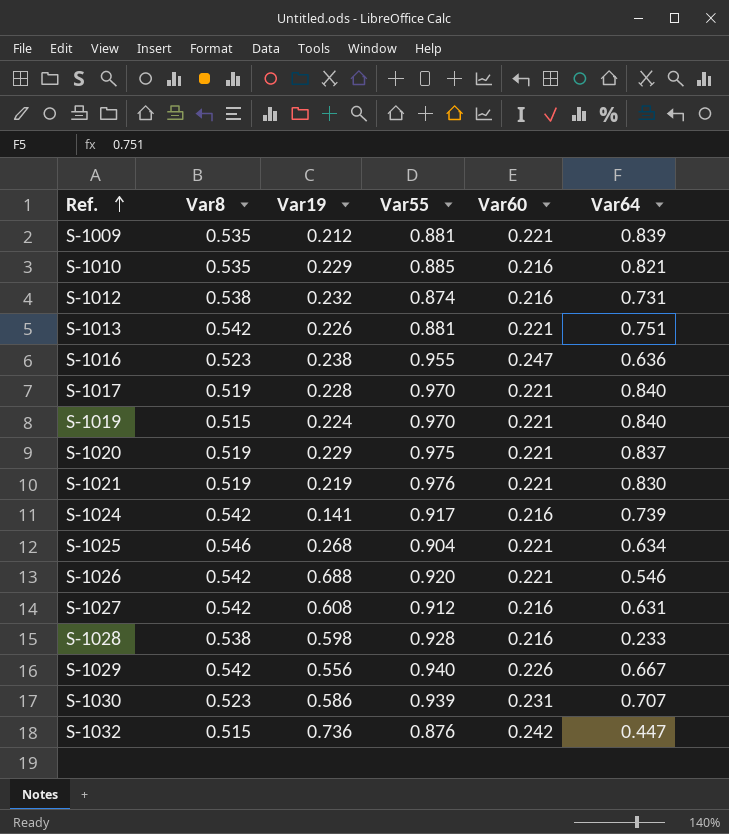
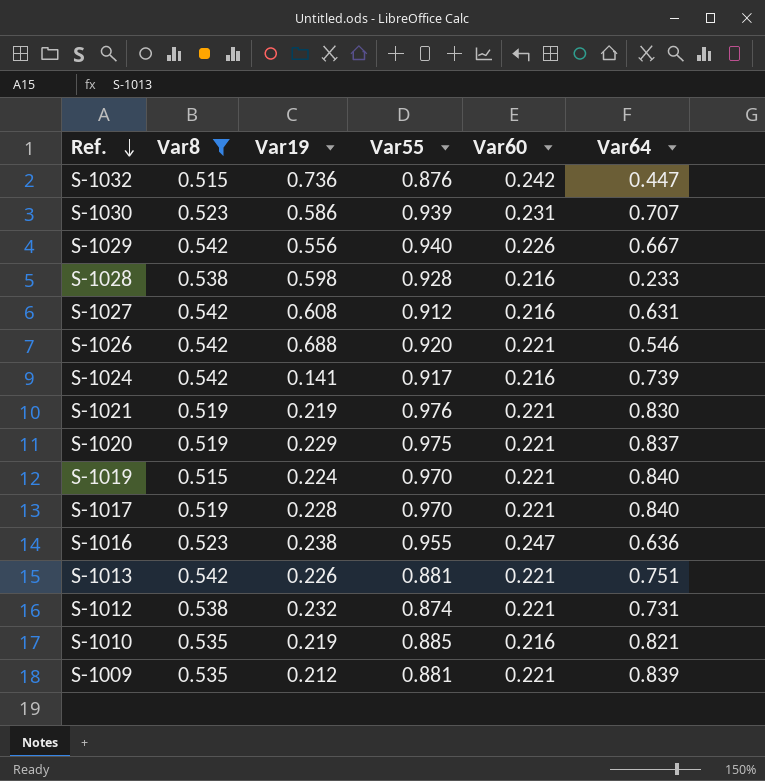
filter: none -> Var8 != 0.546
row order: Ref. ascending -> Ref. descending
S-1012 | Var60: 0.216 -> 0.221
S-1010 | Var19: 0.229 -> 0.219

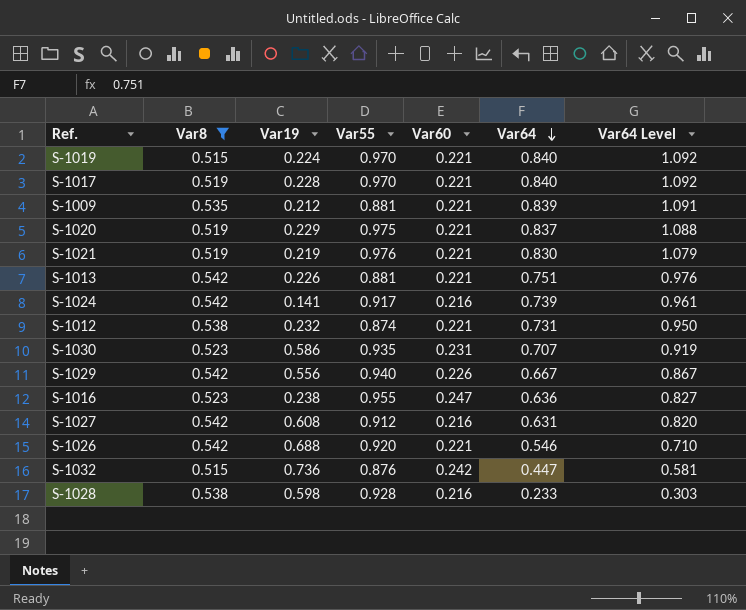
row order: Ref. descending -> Var64 descending
column Var64 Level | formula: none -> [Var64] * 1.3
row S-1010: 0.535 | 0.219 | 0.885 | 0.216 | 0.821 -> none
S-1030 | Var55: 0.939 -> 0.935

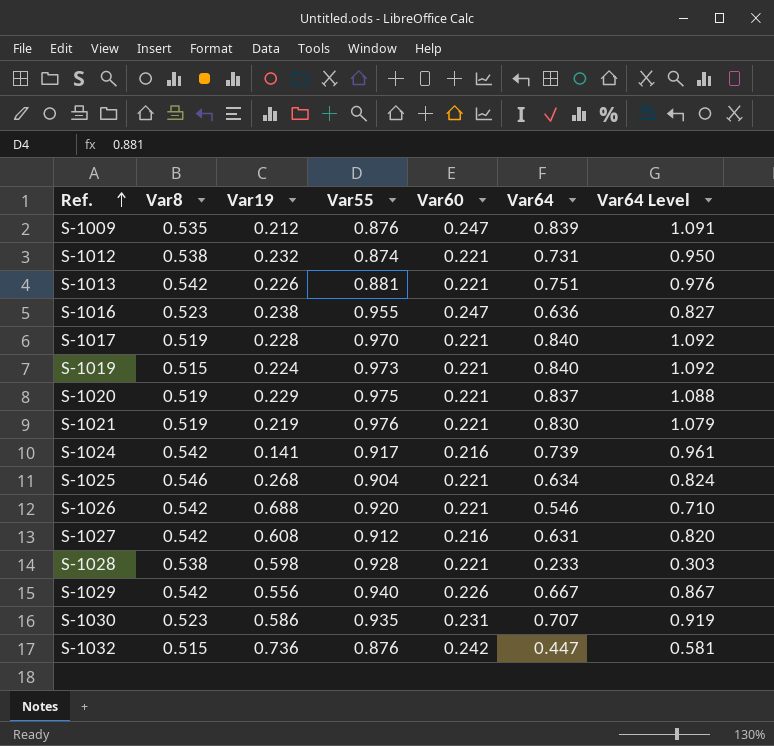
filter: Var8 != 0.546 -> none
row order: Var64 descending -> Ref. ascending
S-1009 | Var55: 0.881 -> 0.876
S-1009 | Var60: 0.221 -> 0.247
S-1019 | Var55: 0.970 -> 0.973
S-1028 | Var60: 0.216 -> 0.221

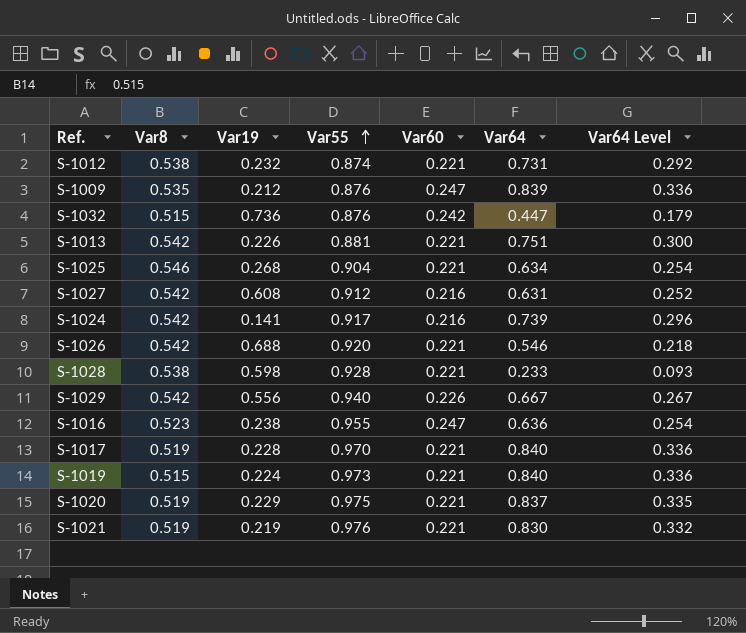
row order: Ref. ascending -> Var55 ascending
column Var64 Level | formula: [Var64] * 1.3 -> [Var64] * 0.4
row S-1030: 0.523 | 0.586 | 0.935 | 0.231 | 0.707 | 0.919 -> none

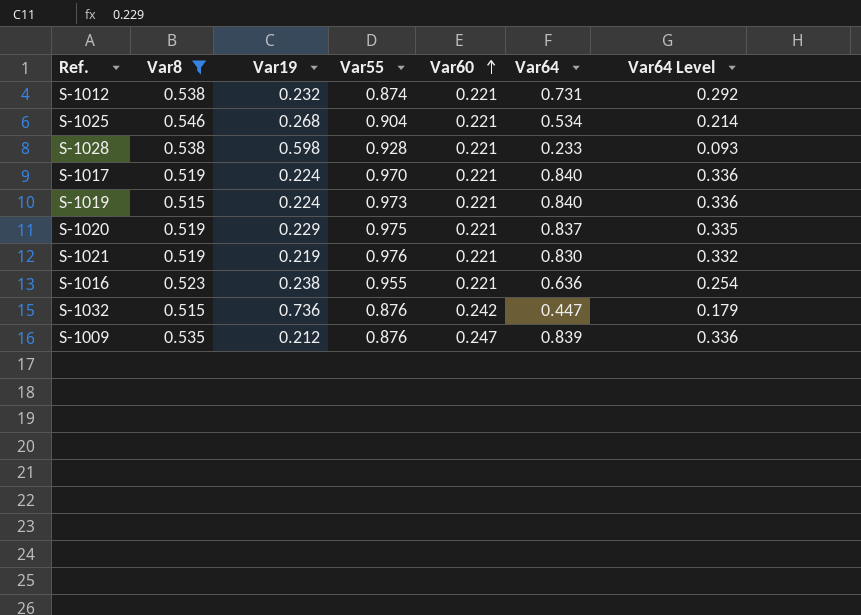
filter: none -> Var8 != 0.542
row order: Var55 ascending -> Var60 ascending
S-1025 | Var64: 0.634 -> 0.534
S-1025 | Var64 Level: 0.254 -> 0.214
S-1017 | Var19: 0.228 -> 0.224
S-1016 | Var60: 0.247 -> 0.221

